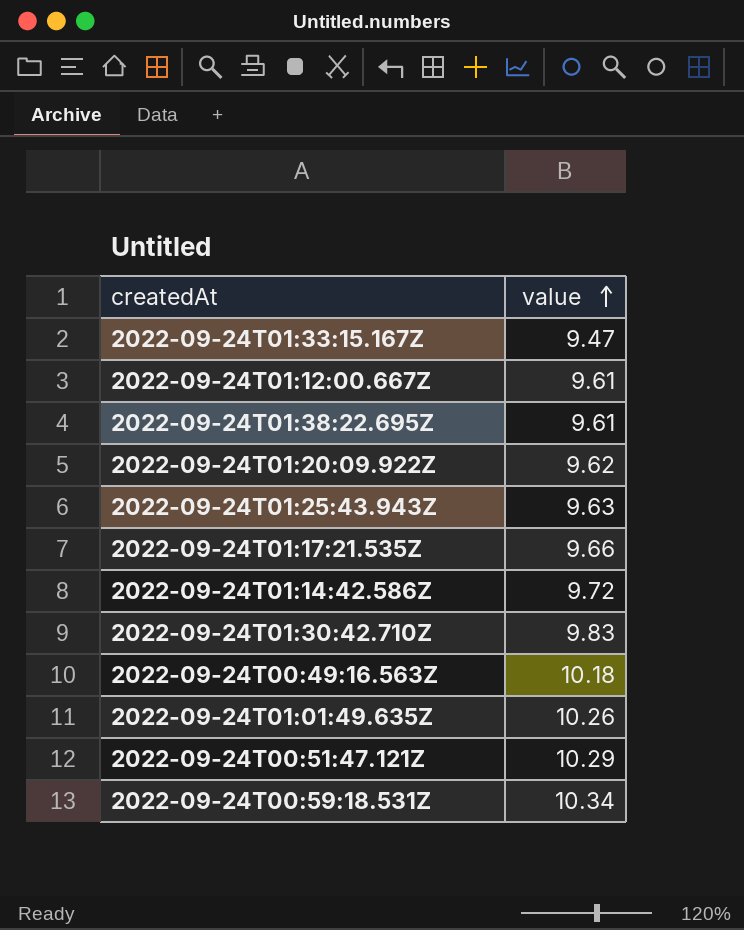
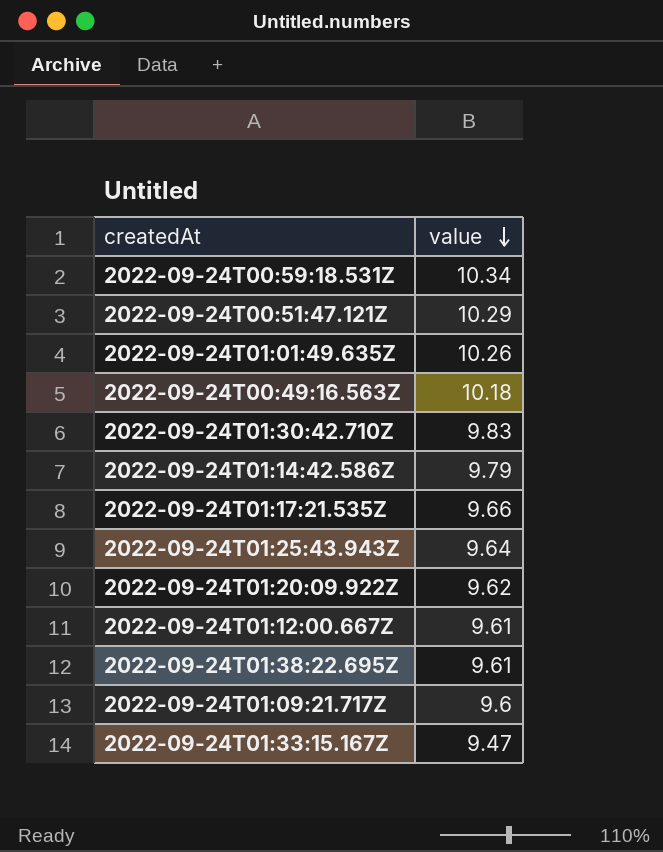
row order: value ascending -> value descending
2022-09-24T01:14:42.586Z | value: 9.72 -> 9.79
2022-09-24T01:25:43.943Z | value: 9.63 -> 9.64
row 2022-09-24T01:09:21.717Z: none -> 9.6

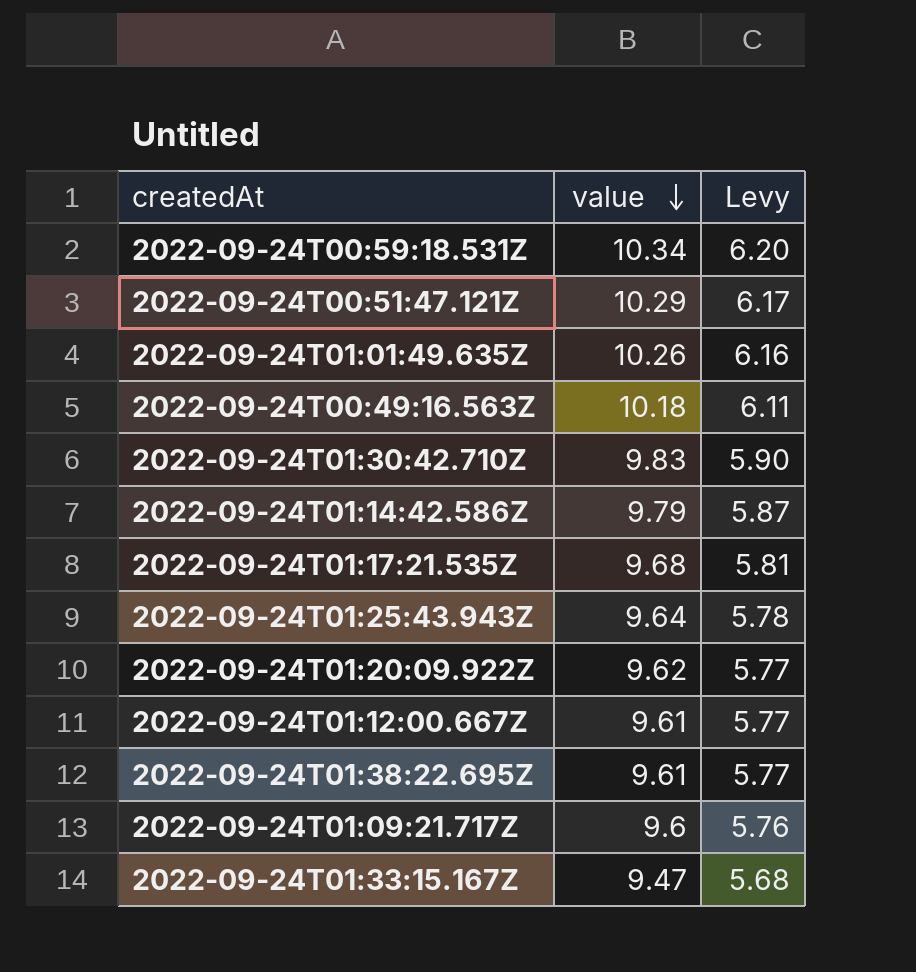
column Levy | formula: none -> [value] * 0.6
2022-09-24T01:17:21.535Z | value: 9.66 -> 9.68

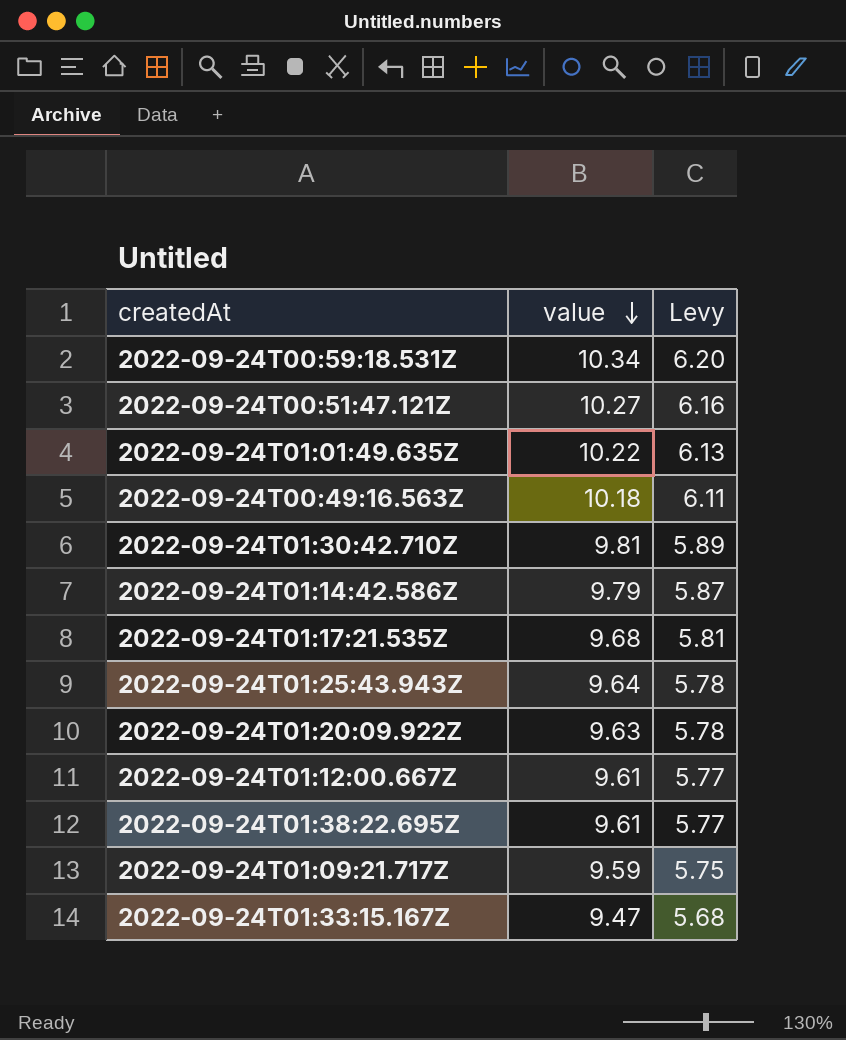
2022-09-24T00:51:47.121Z | value: 10.29 -> 10.27
2022-09-24T00:51:47.121Z | Levy: 6.17 -> 6.16
2022-09-24T01:01:49.635Z | value: 10.26 -> 10.22
2022-09-24T01:01:49.635Z | Levy: 6.16 -> 6.13
2022-09-24T01:30:42.710Z | value: 9.83 -> 9.81
2022-09-24T01:30:42.710Z | Levy: 5.90 -> 5.89
2022-09-24T01:20:09.922Z | value: 9.62 -> 9.63
2022-09-24T01:20:09.922Z | Levy: 5.77 -> 5.78
2022-09-24T01:09:21.717Z | value: 9.6 -> 9.59
2022-09-24T01:09:21.717Z | Levy: 5.76 -> 5.75

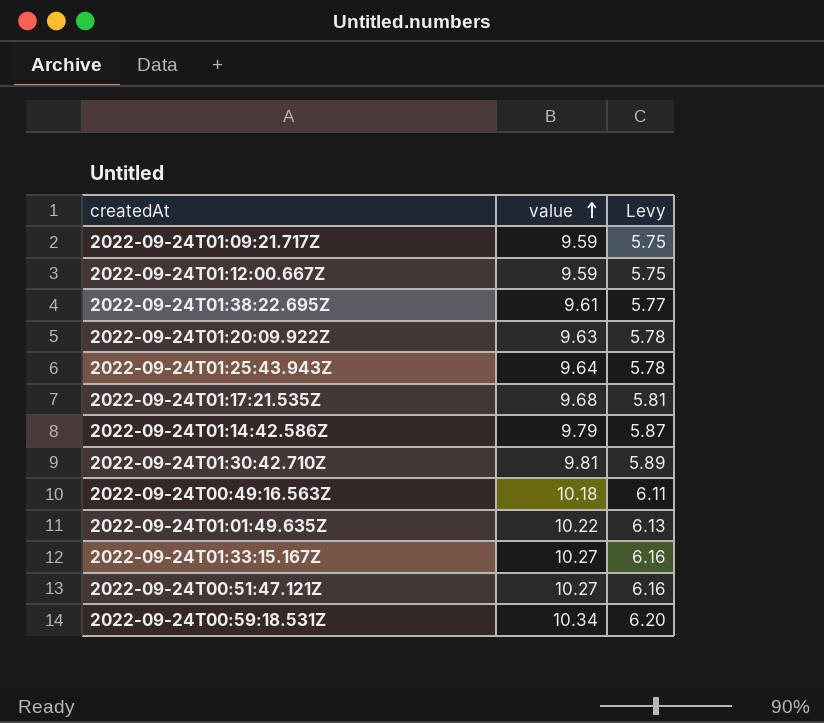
row order: value descending -> value ascending
2022-09-24T01:12:00.667Z | value: 9.61 -> 9.59
2022-09-24T01:12:00.667Z | Levy: 5.77 -> 5.75
2022-09-24T01:33:15.167Z | value: 9.47 -> 10.27
2022-09-24T01:33:15.167Z | Levy: 5.68 -> 6.16

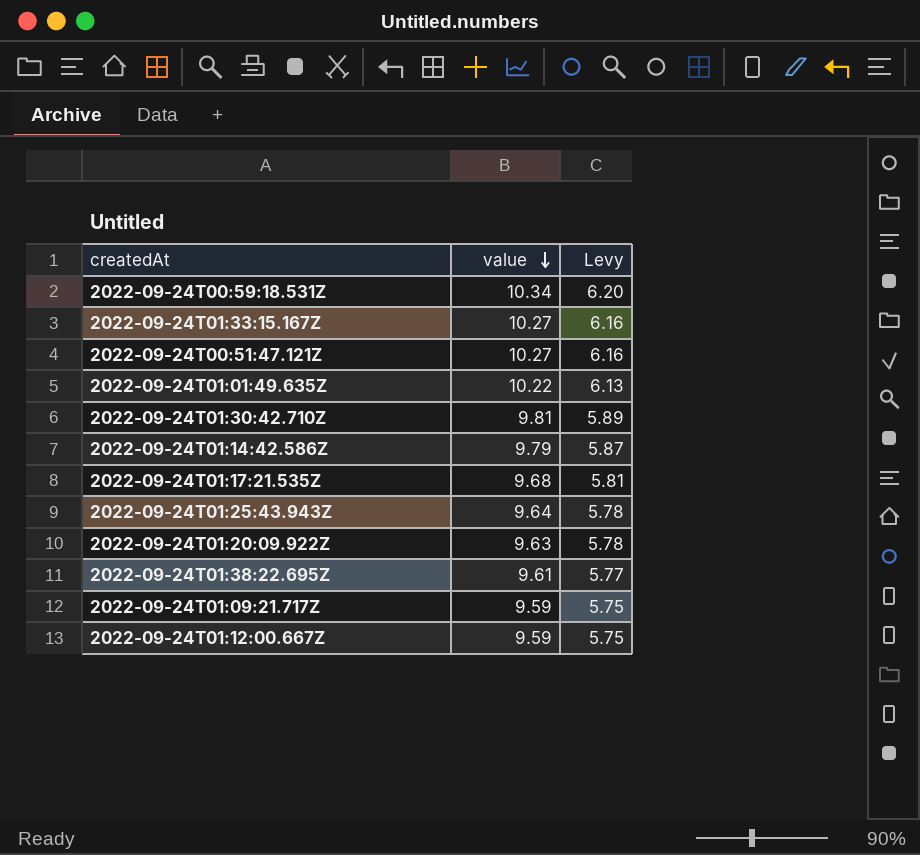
row order: value ascending -> value descending
row 2022-09-24T00:49:16.563Z: 10.18 | 6.11 -> none

